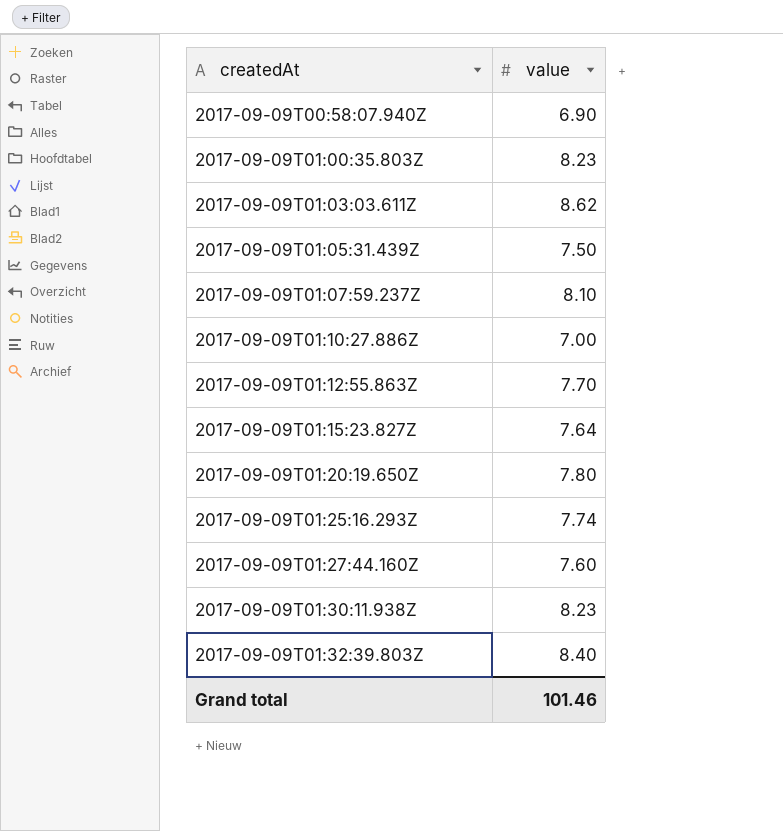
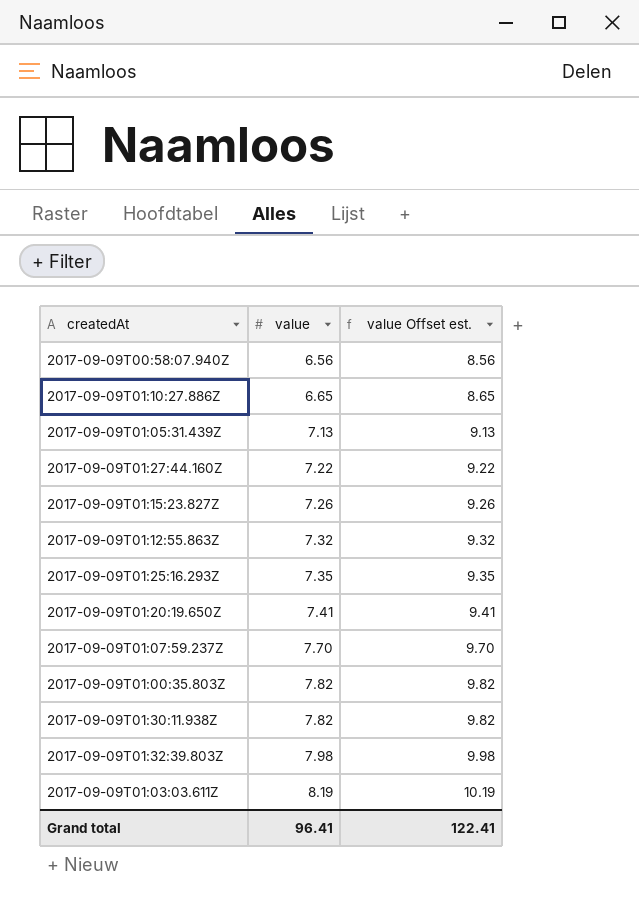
row order: createdAt ascending -> value ascending
column value Offset est. | formula: none -> [value] + 2
2017-09-09T00:58:07.940Z | value: 6.90 -> 6.56
2017-09-09T01:10:27.886Z | value: 7.00 -> 6.65
2017-09-09T01:05:31.439Z | value: 7.50 -> 7.13
2017-09-09T01:27:44.160Z | value: 7.60 -> 7.22
2017-09-09T01:15:23.827Z | value: 7.64 -> 7.26
2017-09-09T01:12:55.863Z | value: 7.70 -> 7.32
2017-09-09T01:25:16.293Z | value: 7.74 -> 7.35
2017-09-09T01:20:19.650Z | value: 7.80 -> 7.41
2017-09-09T01:07:59.237Z | value: 8.10 -> 7.70
2017-09-09T01:00:35.803Z | value: 8.23 -> 7.82
2017-09-09T01:30:11.938Z | value: 8.23 -> 7.82
2017-09-09T01:32:39.803Z | value: 8.40 -> 7.98
2017-09-09T01:03:03.611Z | value: 8.62 -> 8.19
Grand total | value: 101.46 -> 96.41

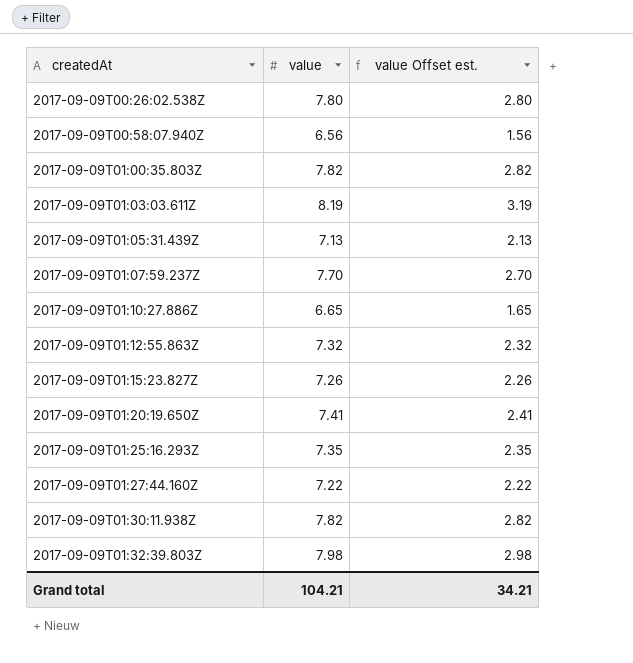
row order: value ascending -> createdAt ascending
column value Offset est. | formula: [value] + 2 -> [value] - 5
row 2017-09-09T00:26:02.538Z: none -> 7.80 | 2.80
Grand total | value: 96.41 -> 104.21
Grand total | value Offset est.: 122.41 -> 34.21

